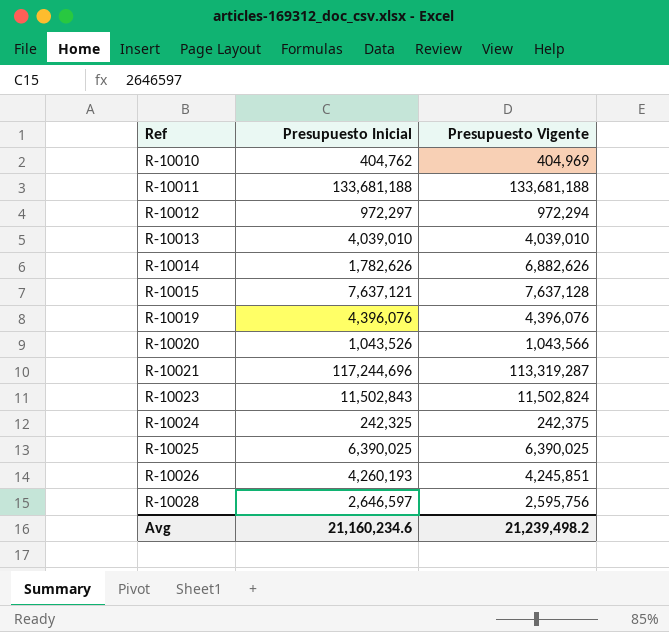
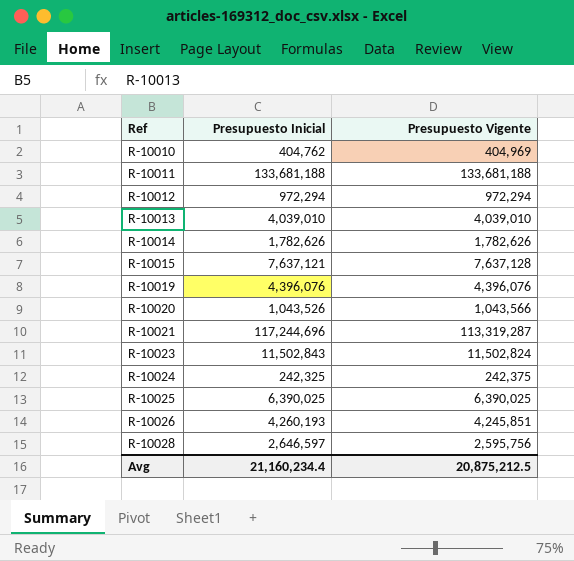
R-10012 | Presupuesto Inicial: 972,297 -> 972,294
R-10014 | Presupuesto Vigente: 6,882,626 -> 1,782,626
Avg | Presupuesto Inicial: 21,160,234.6 -> 21,160,234.4
Avg | Presupuesto Vigente: 21,239,498.2 -> 20,875,212.5

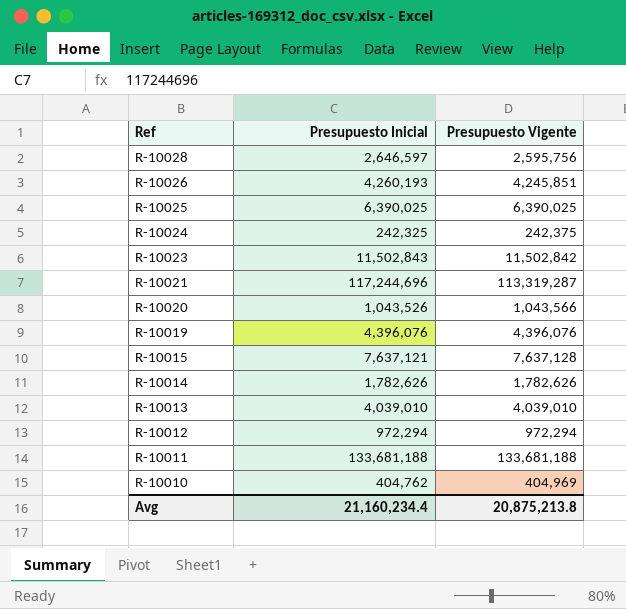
row order: Ref ascending -> Ref descending
R-10023 | Presupuesto Vigente: 11,502,824 -> 11,502,842
Avg | Presupuesto Vigente: 20,875,212.5 -> 20,875,213.8

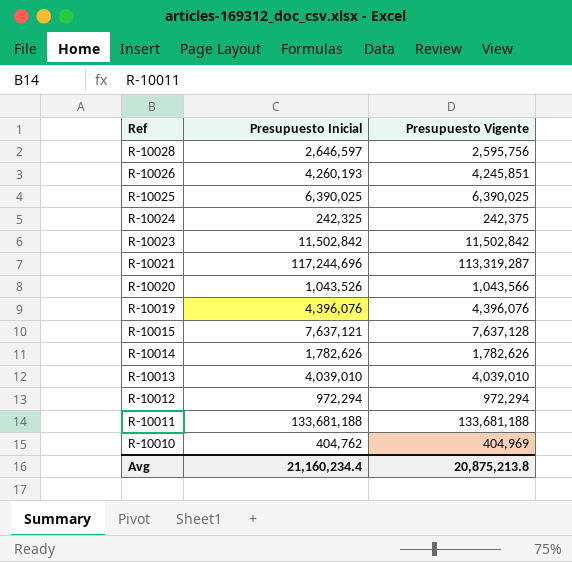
R-10023 | Presupuesto Inicial: 11,502,843 -> 11,502,842

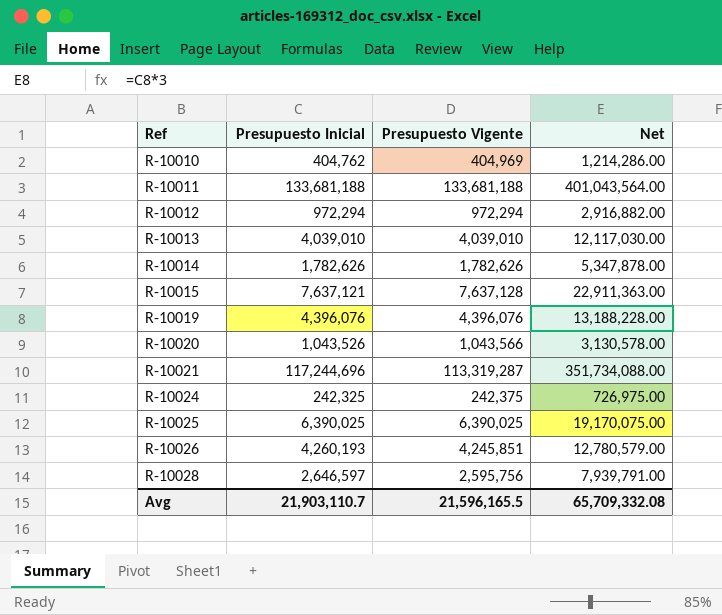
row order: Ref descending -> Ref ascending
column Net | formula: none -> [Presupuesto Inicial] * 3
row R-10023: 11,502,842 | 11,502,842 -> none
Avg | Presupuesto Inicial: 21,160,234.4 -> 21,903,110.7
Avg | Presupuesto Vigente: 20,875,213.8 -> 21,596,165.5

